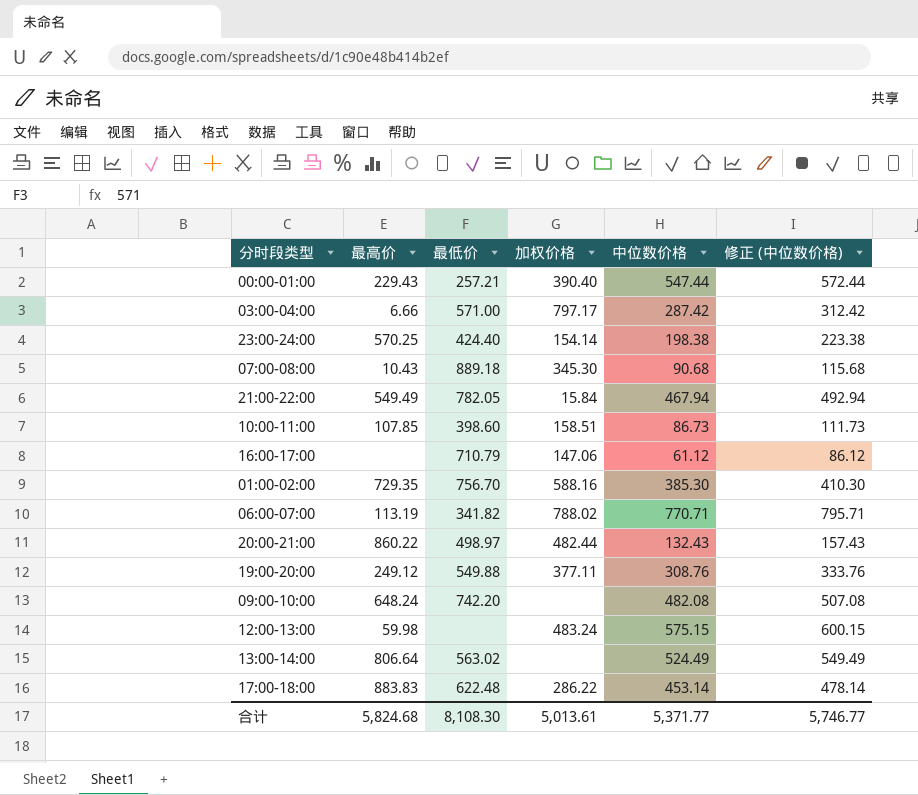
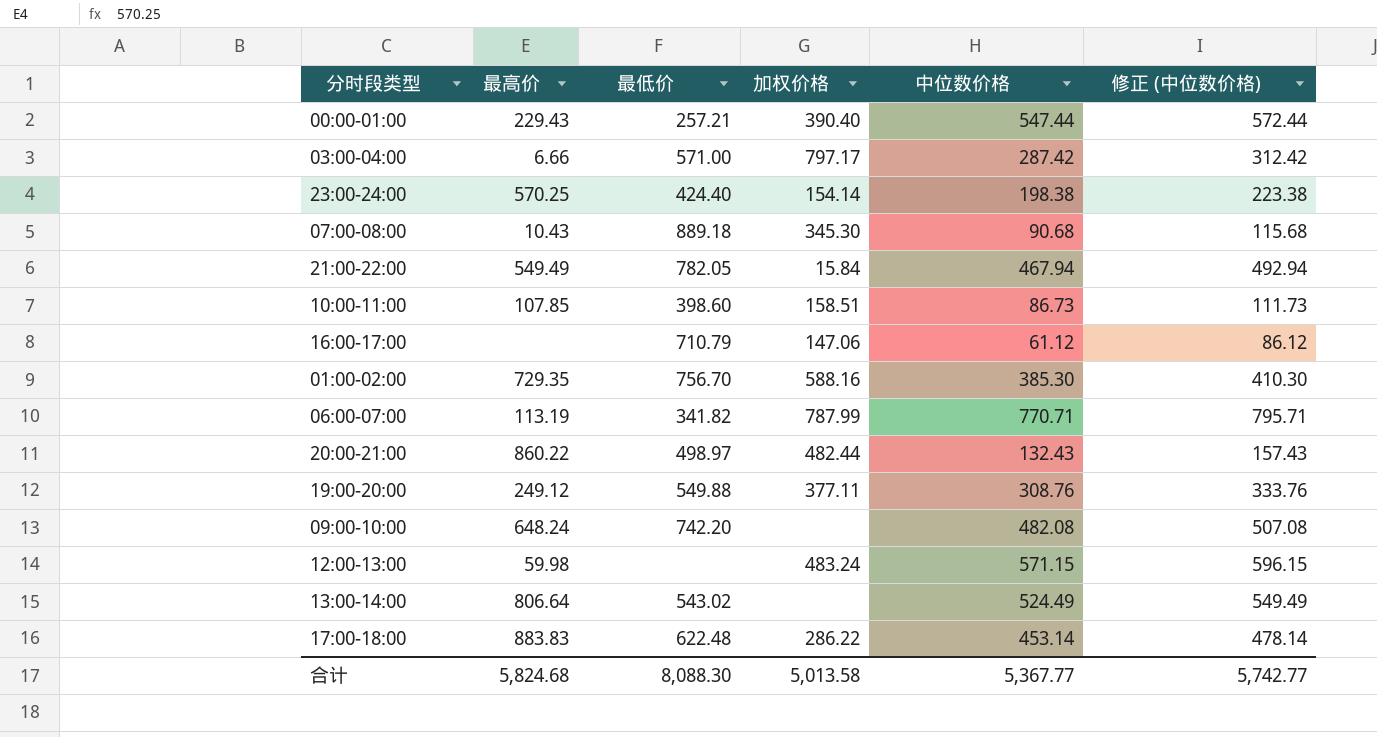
06:00-07:00 | 加权价格: 788.02 -> 787.99
12:00-13:00 | 中位数价格: 575.15 -> 571.15
12:00-13:00 | 修正 (中位数价格): 600.15 -> 596.15
13:00-14:00 | 最低价: 563.02 -> 543.02
合计 | 最低价: 8,108.30 -> 8,088.30
合计 | 加权价格: 5,013.61 -> 5,013.58
合计 | 中位数价格: 5,371.77 -> 5,367.77
合计 | 修正 (中位数价格): 5,746.77 -> 5,742.77

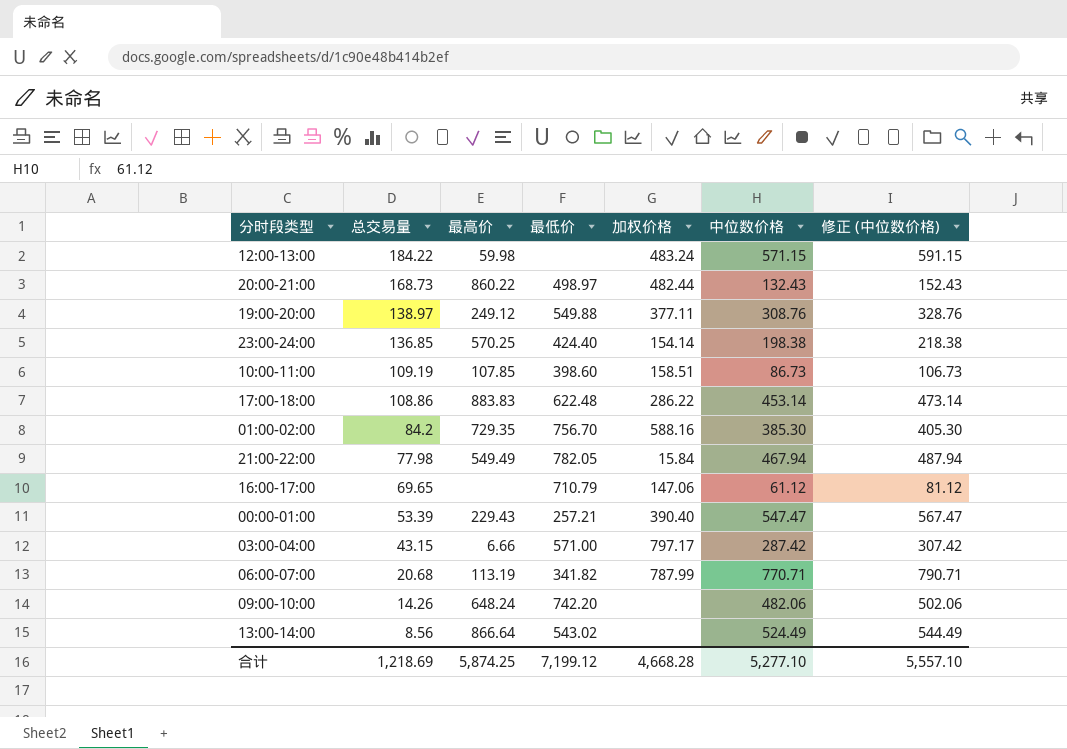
row order: none -> 总交易量 descending
column 总交易量 | position: none -> 2
column 修正 (中位数价格) | formula: [中位数价格] + 25 -> [中位数价格] + 20
row 07:00-08:00: 10.43 | 889.18 | 345.30 | 90.68 | 115.68 -> none
00:00-01:00 | 中位数价格: 547.44 -> 547.47
09:00-10:00 | 中位数价格: 482.08 -> 482.06
13:00-14:00 | 最高价: 806.64 -> 866.64
合计 | 最高价: 5,824.68 -> 5,874.25
合计 | 最低价: 8,088.30 -> 7,199.12
合计 | 加权价格: 5,013.58 -> 4,668.28
合计 | 中位数价格: 5,367.77 -> 5,277.10
合计 | 修正 (中位数价格): 5,742.77 -> 5,557.10

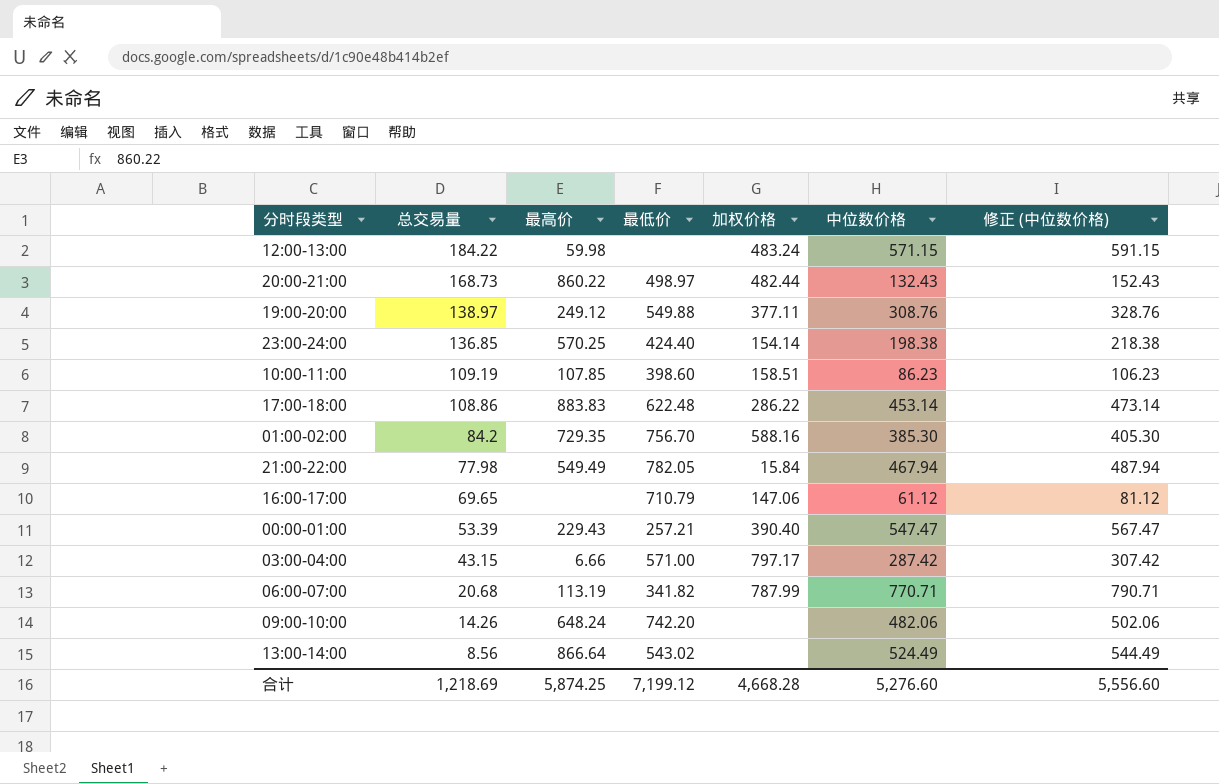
10:00-11:00 | 中位数价格: 86.73 -> 86.23
10:00-11:00 | 修正 (中位数价格): 106.73 -> 106.23
合计 | 中位数价格: 5,277.10 -> 5,276.60
合计 | 修正 (中位数价格): 5,557.10 -> 5,556.60

